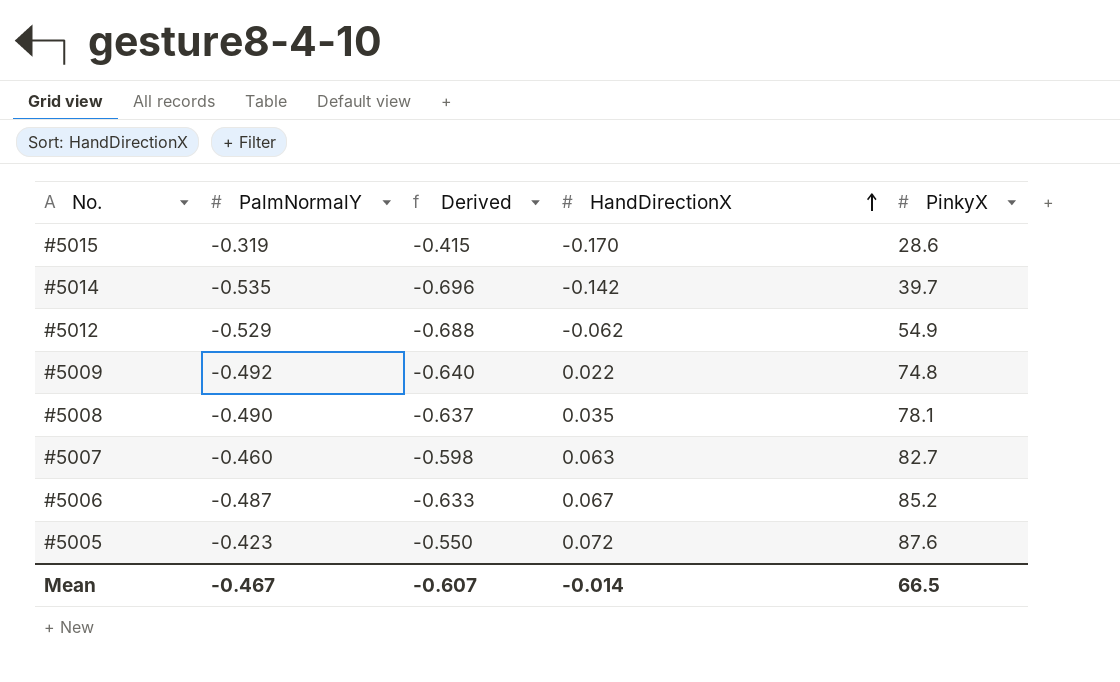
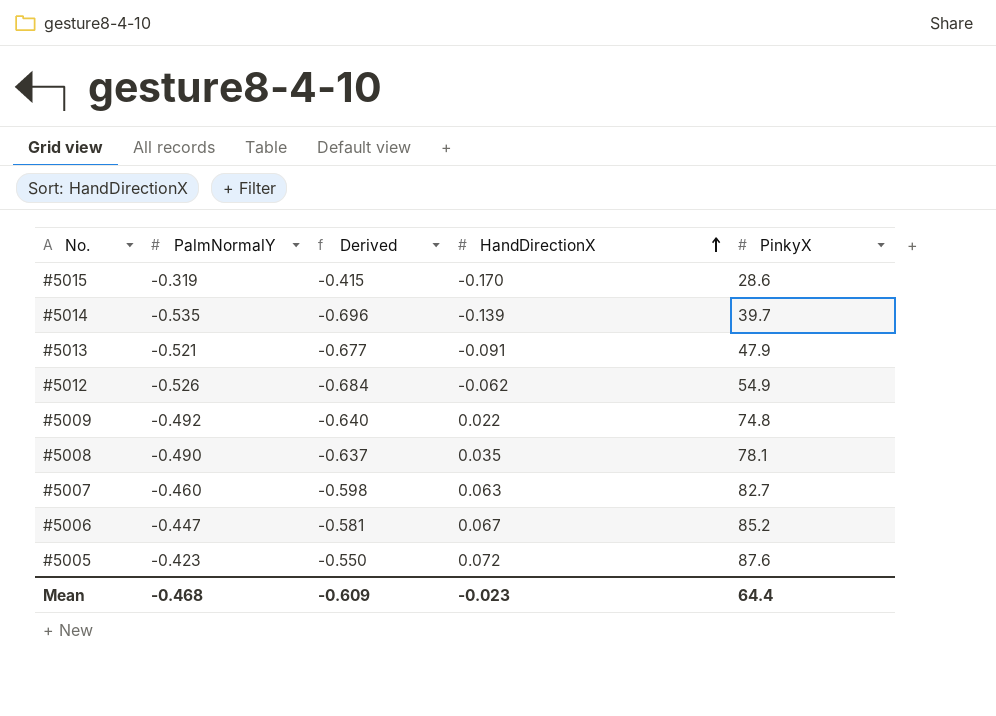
#5014 | HandDirectionX: -0.142 -> -0.139
row #5013: none -> -0.521 | -0.677 | -0.091 | 47.9
#5012 | PalmNormalY: -0.529 -> -0.526
#5012 | Derived: -0.688 -> -0.684
#5006 | PalmNormalY: -0.487 -> -0.447
#5006 | Derived: -0.633 -> -0.581
Mean | PalmNormalY: -0.467 -> -0.468
Mean | Derived: -0.607 -> -0.609
Mean | HandDirectionX: -0.014 -> -0.023
Mean | PinkyX: 66.5 -> 64.4

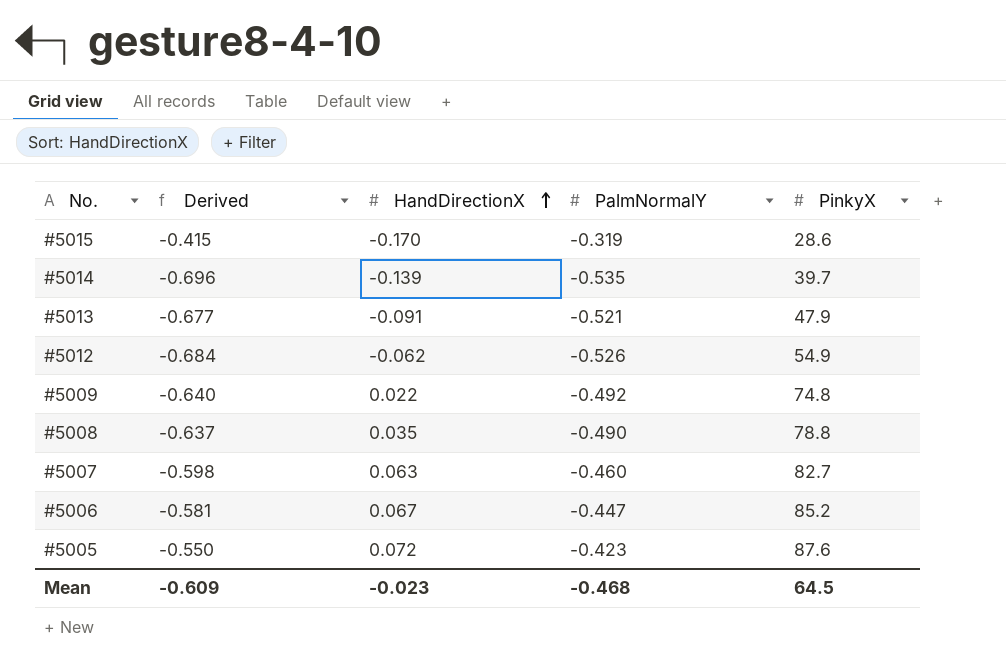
column PalmNormalY | position: 2 -> 4
#5008 | PinkyX: 78.1 -> 78.8
Mean | PinkyX: 64.4 -> 64.5

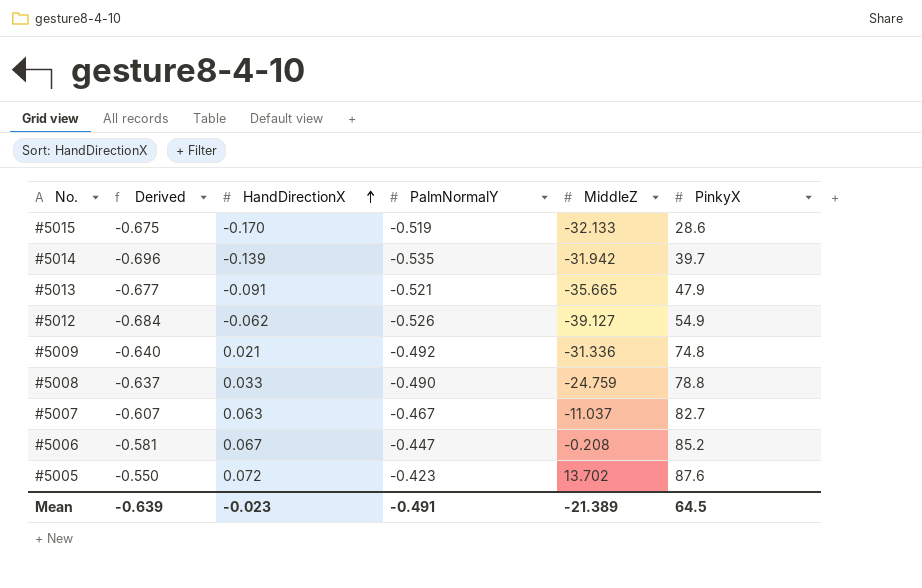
column MiddleZ | position: none -> 5
#5015 | Derived: -0.415 -> -0.675
#5015 | PalmNormalY: -0.319 -> -0.519
#5009 | HandDirectionX: 0.022 -> 0.021
#5008 | HandDirectionX: 0.035 -> 0.033
#5007 | Derived: -0.598 -> -0.607
#5007 | PalmNormalY: -0.460 -> -0.467
Mean | Derived: -0.609 -> -0.639
Mean | PalmNormalY: -0.468 -> -0.491

